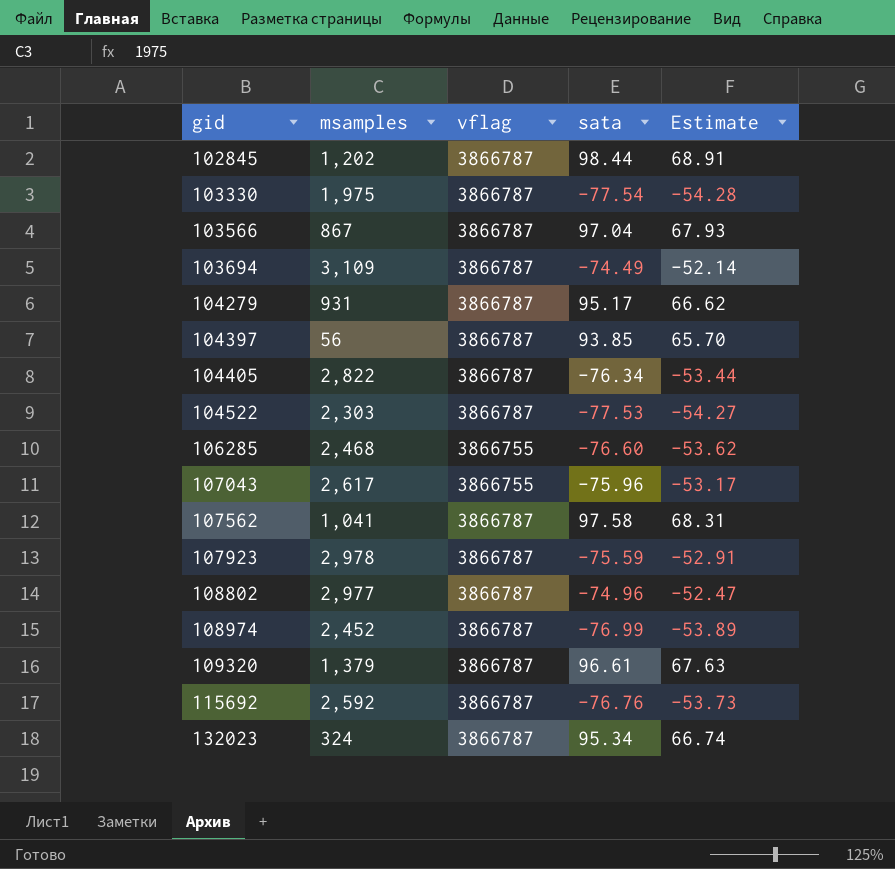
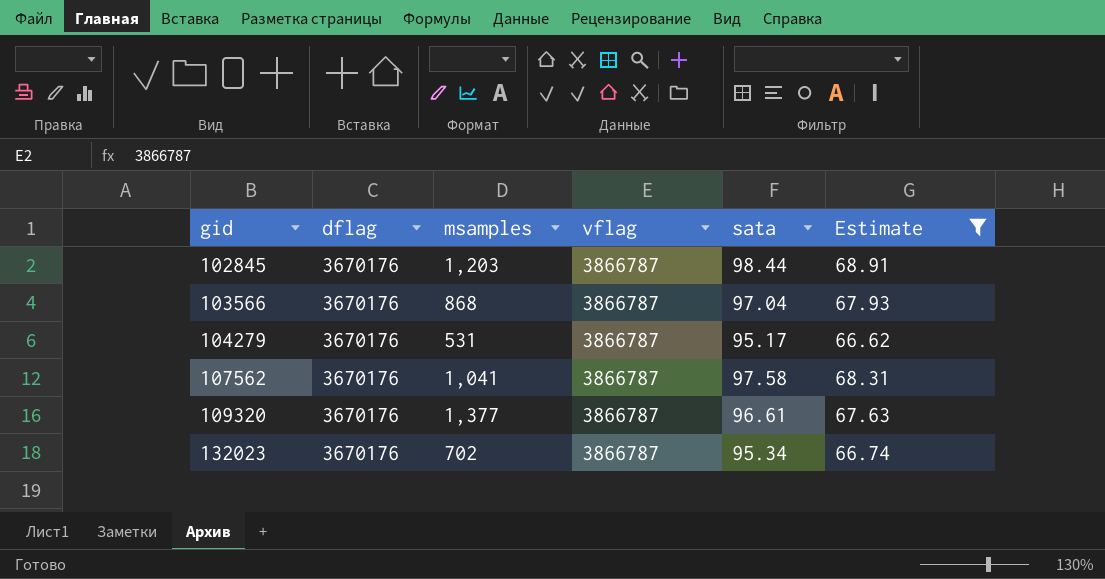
filter: none -> Estimate >= 66.62
column dflag | position: none -> 2
102845 | msamples: 1,202 -> 1,203
103566 | msamples: 867 -> 868
104279 | msamples: 931 -> 531
109320 | msamples: 1,379 -> 1,377
132023 | msamples: 324 -> 702

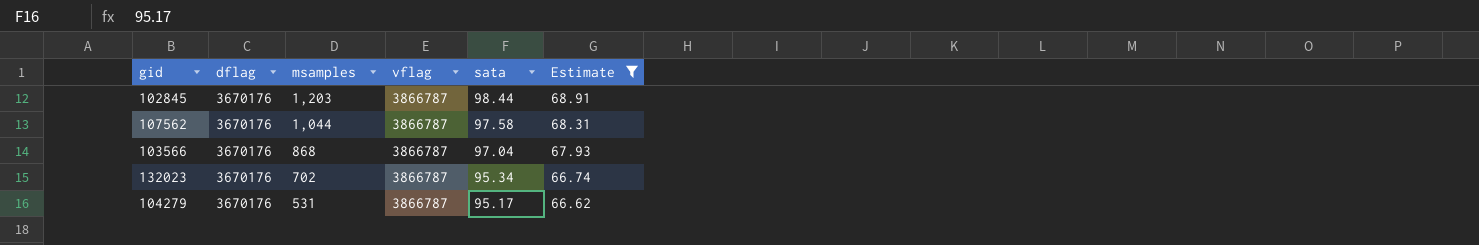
row order: gid ascending -> msamples descending
row 109320: 3670176 | 1,377 | 3866787 | 96.61 | 67.63 -> none
107562 | msamples: 1,041 -> 1,044

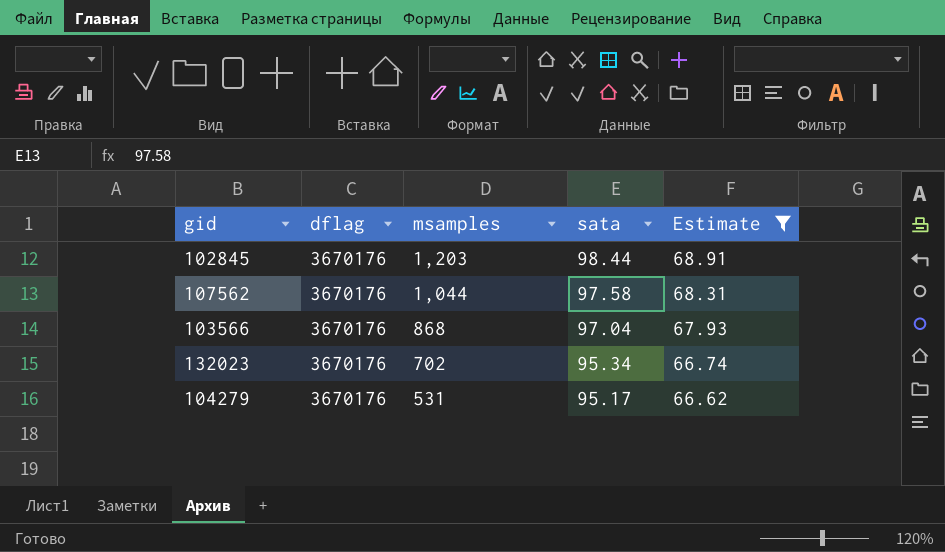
column vflag | position: 4 -> none

